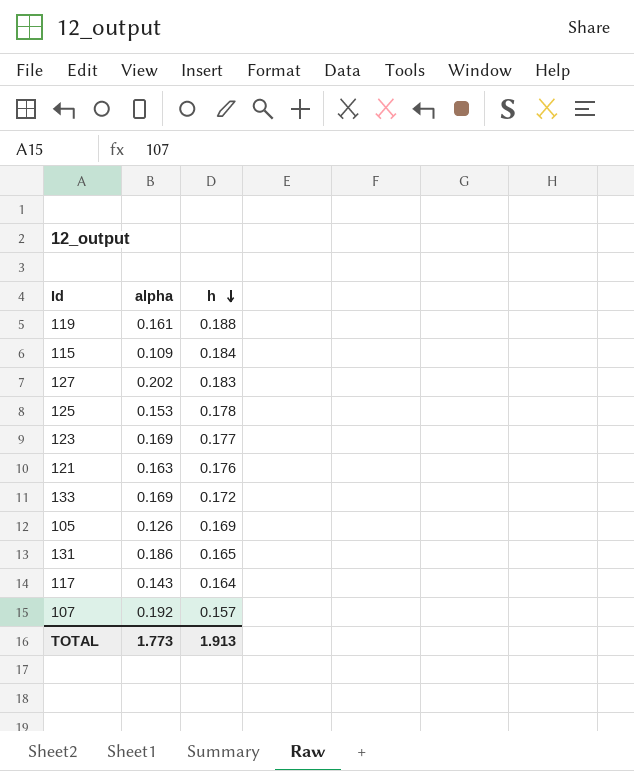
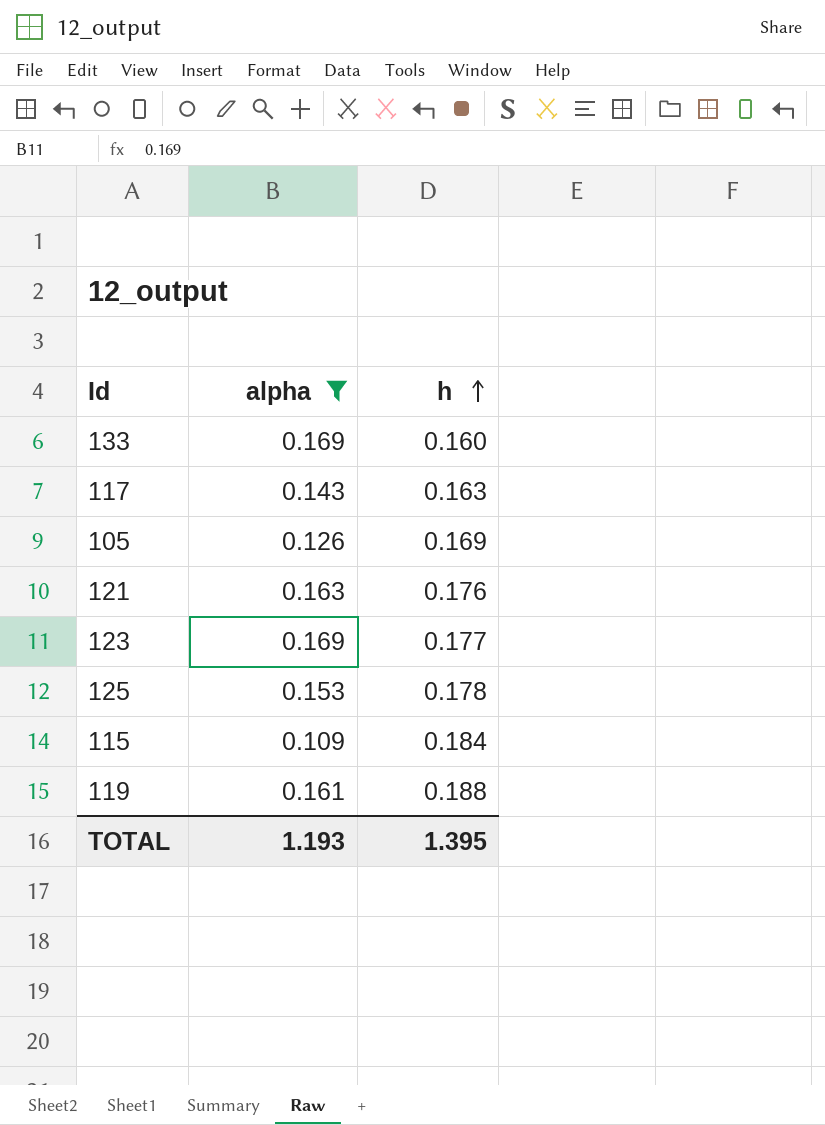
filter: none -> alpha <= 0.169
row order: h descending -> h ascending
133 | h: 0.172 -> 0.160
117 | h: 0.164 -> 0.163
TOTAL | alpha: 1.773 -> 1.193
TOTAL | h: 1.913 -> 1.395

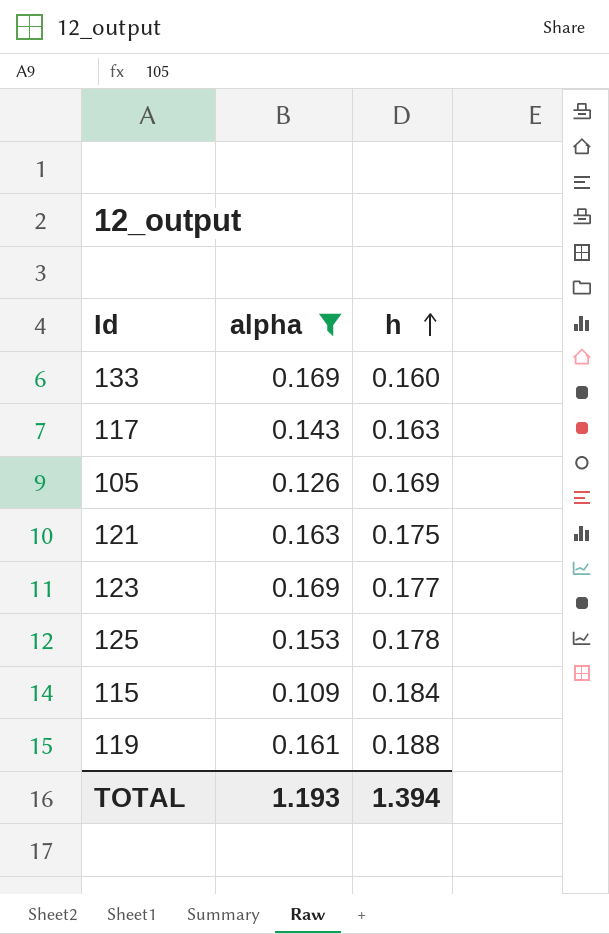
121 | h: 0.176 -> 0.175
TOTAL | h: 1.395 -> 1.394

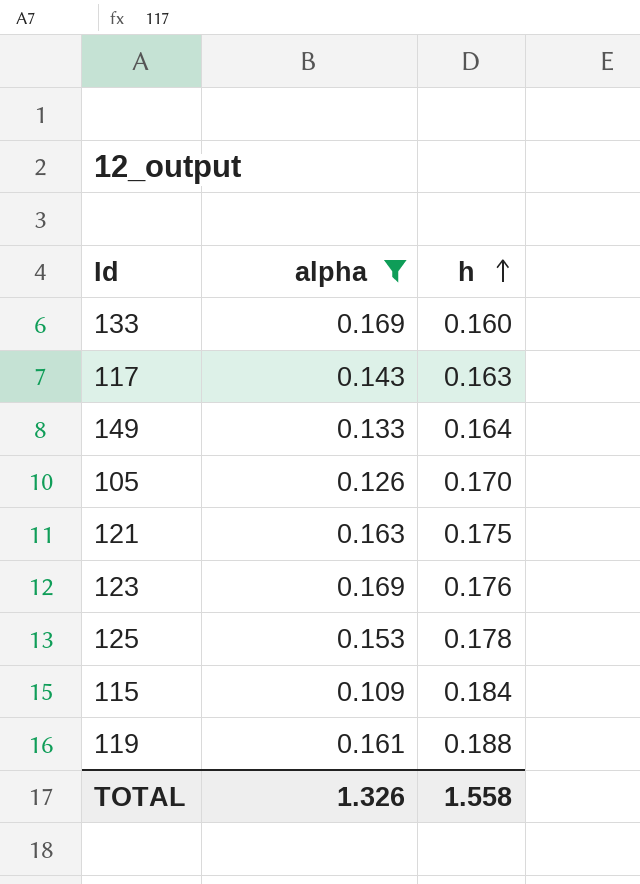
row 149: none -> 0.133 | 0.164
105 | h: 0.169 -> 0.170
123 | h: 0.177 -> 0.176
TOTAL | alpha: 1.193 -> 1.326
TOTAL | h: 1.394 -> 1.558

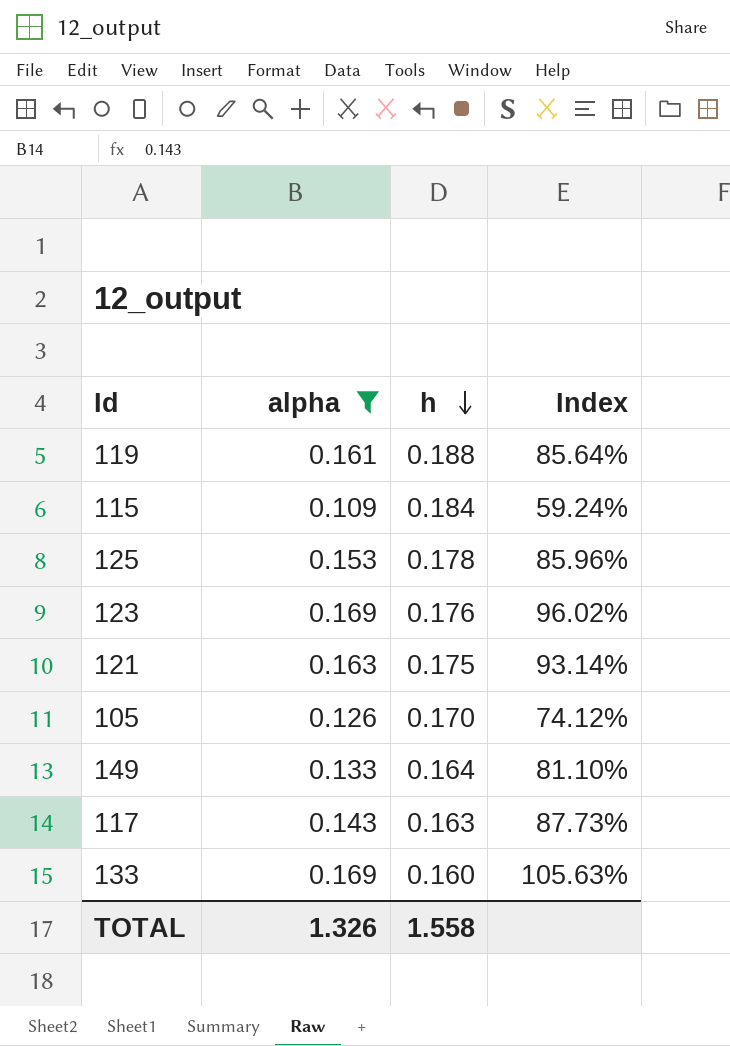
row order: h ascending -> h descending
column Index | formula: none -> [alpha] / [h]

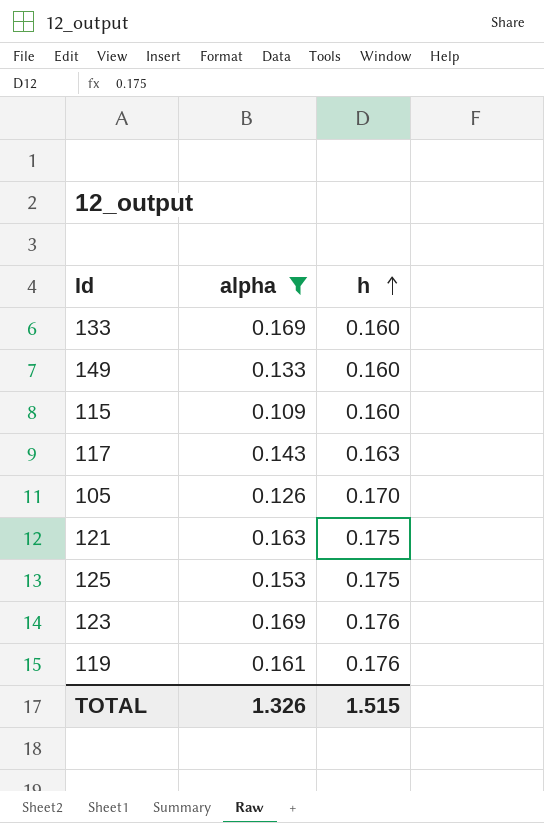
row order: h descending -> h ascending
column Index | formula: [alpha] / [h] -> none
149 | h: 0.164 -> 0.160
115 | h: 0.184 -> 0.160
125 | h: 0.178 -> 0.175
119 | h: 0.188 -> 0.176
TOTAL | h: 1.558 -> 1.515

